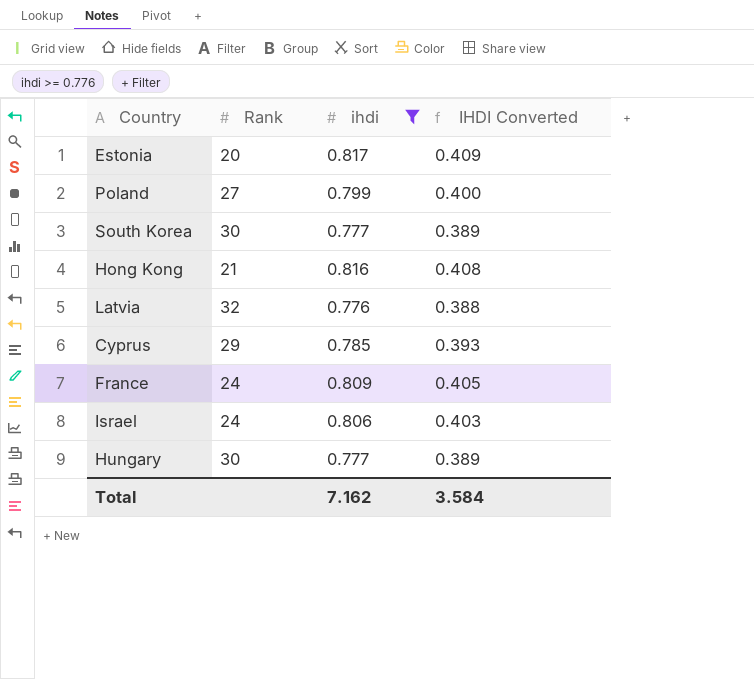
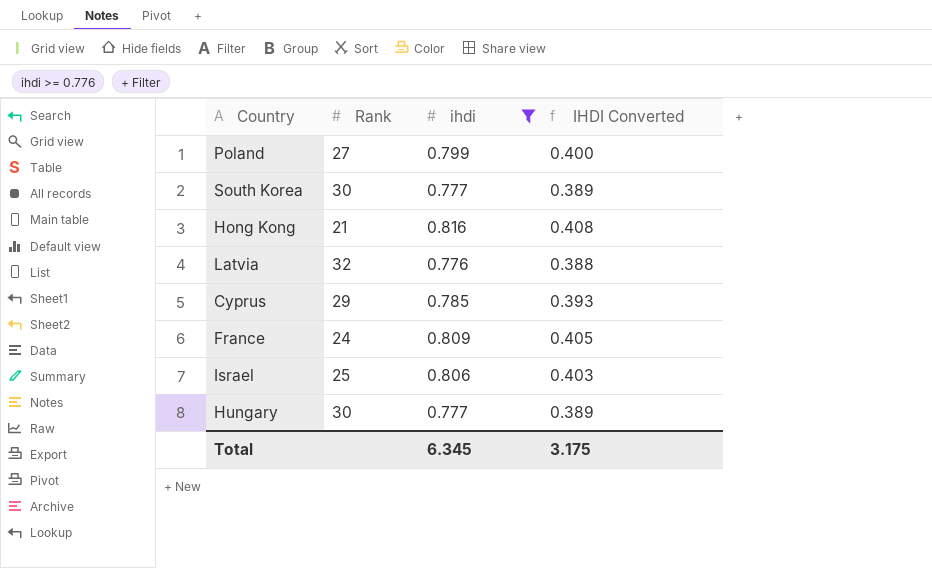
row Estonia: 20 | 0.817 | 0.409 -> none
Israel | Rank: 24 -> 25
Total | ihdi: 7.162 -> 6.345
Total | IHDI Converted: 3.584 -> 3.175

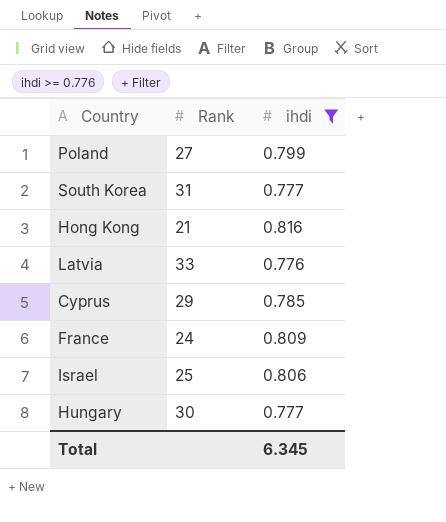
column IHDI Converted | formula: [ihdi] * 0.5 -> none
South Korea | Rank: 30 -> 31
Latvia | Rank: 32 -> 33

